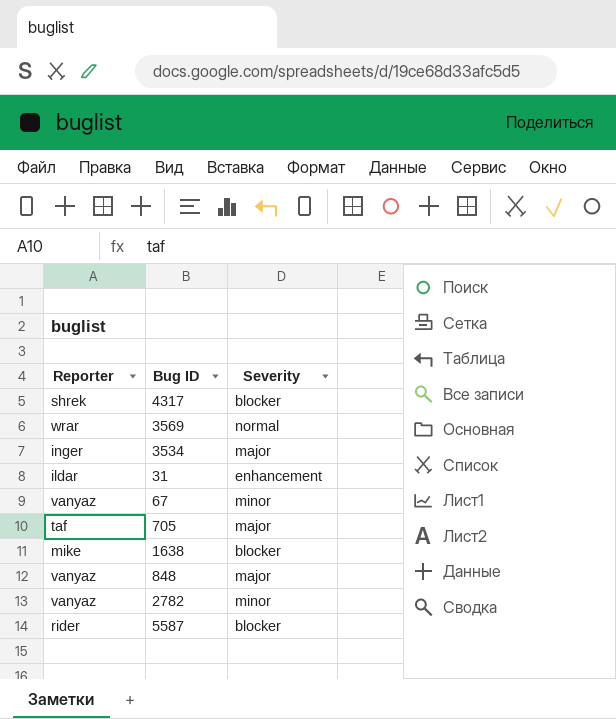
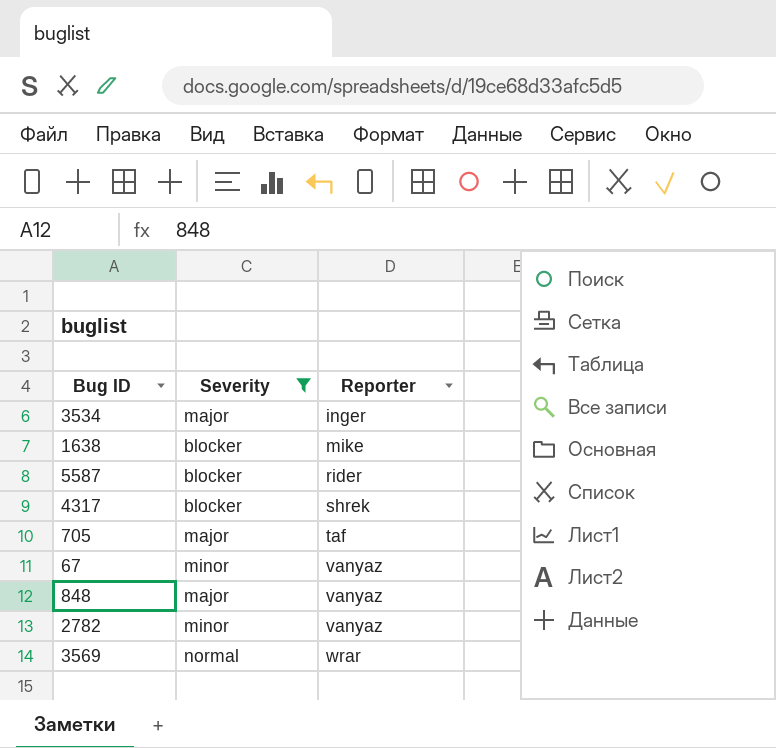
filter: none -> Severity != enhancement
row order: none -> Reporter ascending
column Reporter | position: 1 -> 3

